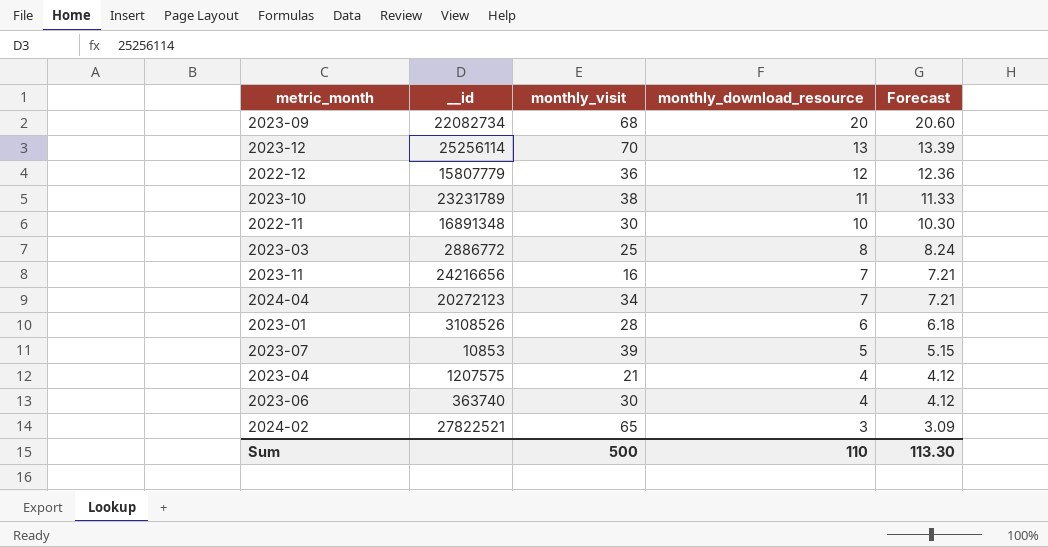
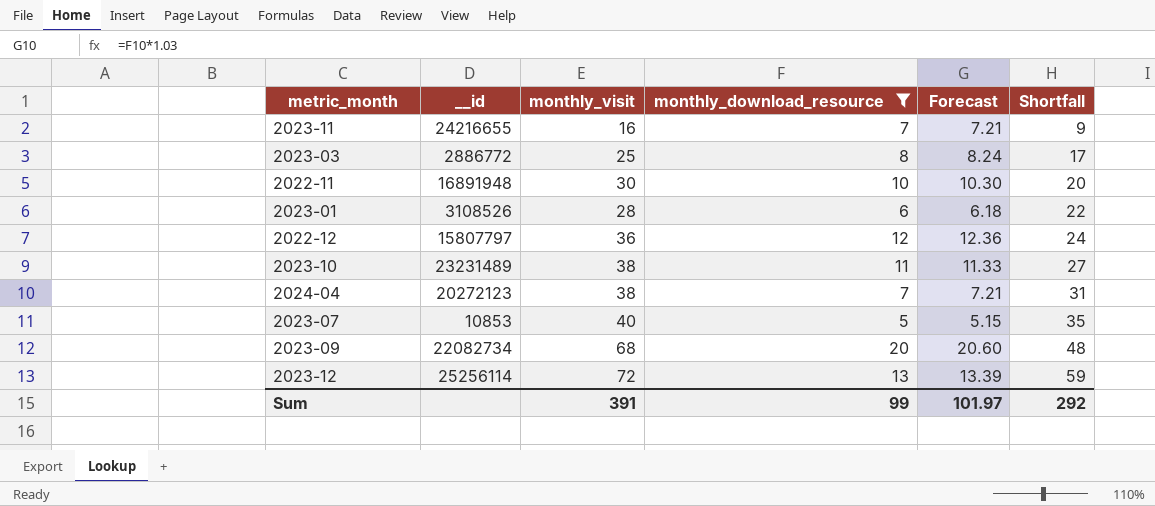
filter: none -> monthly_download_resource >= 5
row order: monthly_download_resource descending -> Shortfall ascending
column Shortfall | formula: none -> [monthly_visit] - [monthly_download_resource]
2023-11 | __id: 24216656 -> 24216655
2022-11 | __id: 16891348 -> 16891948
2022-12 | __id: 15807779 -> 15807797
2023-10 | __id: 23231789 -> 23231489
2024-04 | monthly_visit: 34 -> 38
2023-07 | monthly_visit: 39 -> 40
2023-12 | monthly_visit: 70 -> 72
Sum | monthly_visit: 500 -> 391
Sum | monthly_download_resource: 110 -> 99
Sum | Forecast: 113.30 -> 101.97

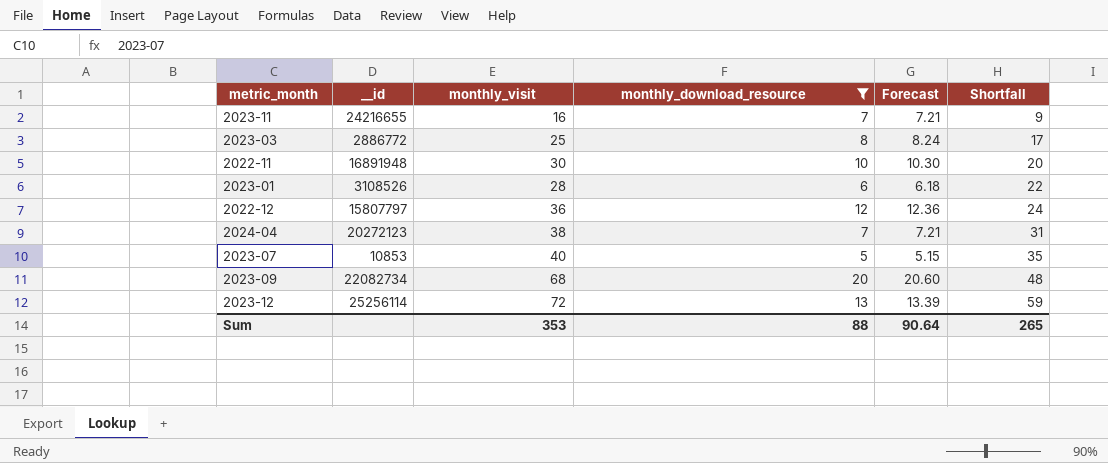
row 2023-10: 23231489 | 38 | 11 | 11.33 | 27 -> none
Sum | monthly_visit: 391 -> 353
Sum | monthly_download_resource: 99 -> 88
Sum | Forecast: 101.97 -> 90.64
Sum | Shortfall: 292 -> 265

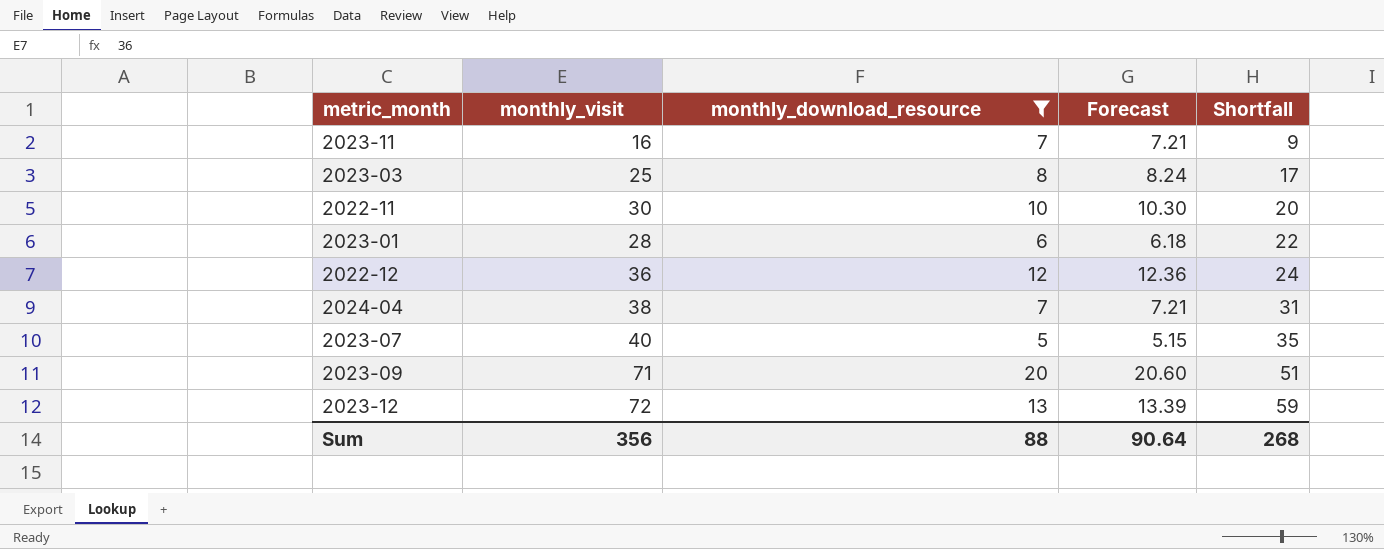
column __id | position: 2 -> none
2023-09 | monthly_visit: 68 -> 71
2023-09 | Shortfall: 48 -> 51
Sum | monthly_visit: 353 -> 356
Sum | Shortfall: 265 -> 268

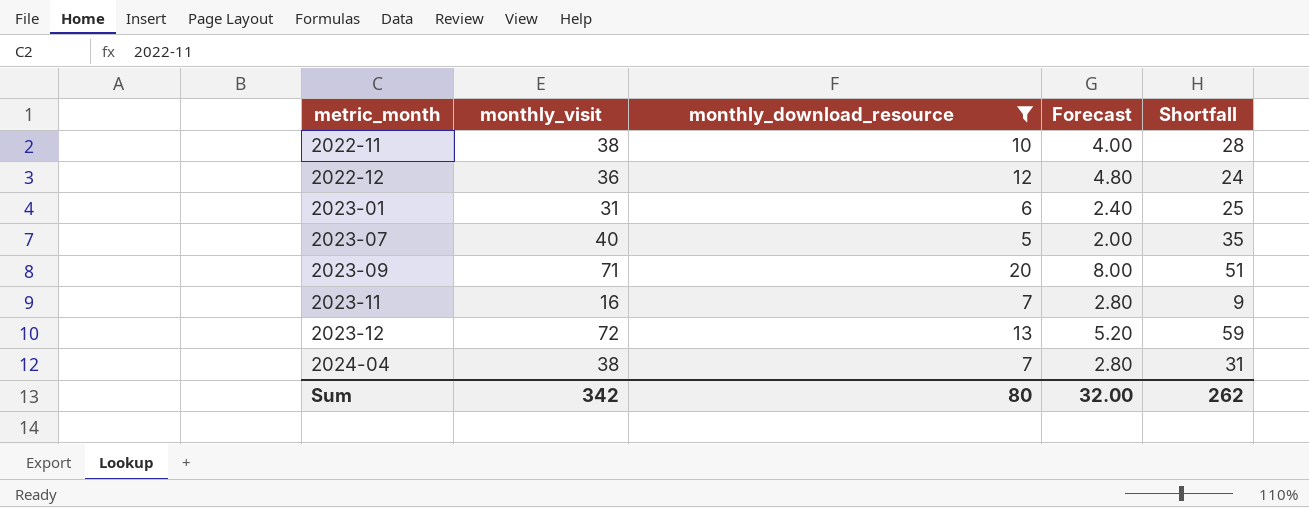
row order: Shortfall ascending -> metric_month ascending
column Forecast | formula: [monthly_download_resource] * 1.03 -> [monthly_download_resource] * 0.4
row 2023-03: 25 | 8 | 8.24 | 17 -> none
2022-11 | monthly_visit: 30 -> 38
2022-11 | Shortfall: 20 -> 28
2023-01 | monthly_visit: 28 -> 31
2023-01 | Shortfall: 22 -> 25
Sum | monthly_visit: 356 -> 342
Sum | monthly_download_resource: 88 -> 80
Sum | Forecast: 90.64 -> 32.00
Sum | Shortfall: 268 -> 262

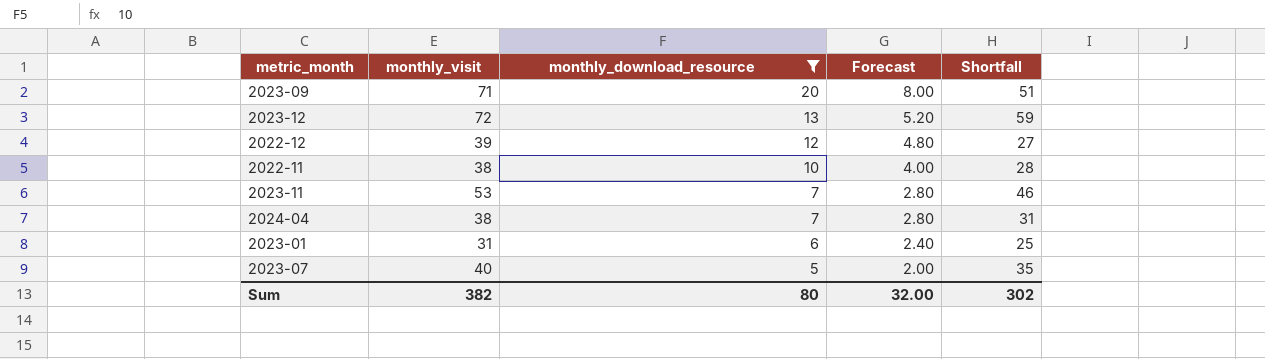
row order: metric_month ascending -> monthly_download_resource descending
2022-12 | monthly_visit: 36 -> 39
2022-12 | Shortfall: 24 -> 27
2023-11 | monthly_visit: 16 -> 53
2023-11 | Shortfall: 9 -> 46
Sum | monthly_visit: 342 -> 382
Sum | Shortfall: 262 -> 302

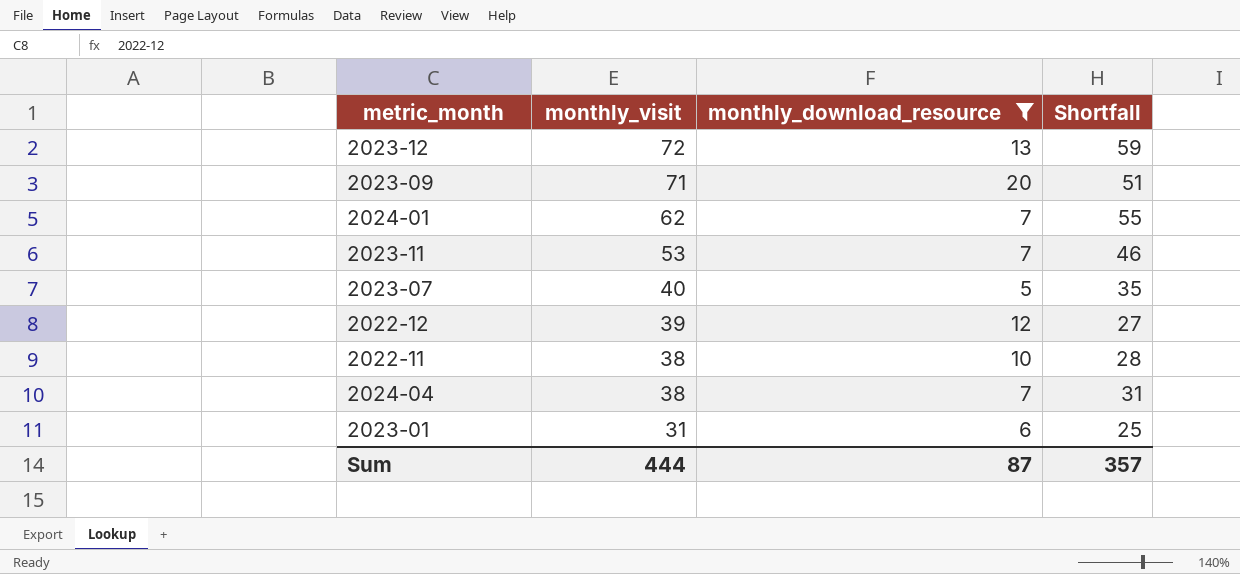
row order: monthly_download_resource descending -> monthly_visit descending
column Forecast | formula: [monthly_download_resource] * 0.4 -> none
row 2024-01: none -> 62 | 7 | 55
Sum | monthly_visit: 382 -> 444
Sum | monthly_download_resource: 80 -> 87
Sum | Shortfall: 302 -> 357

